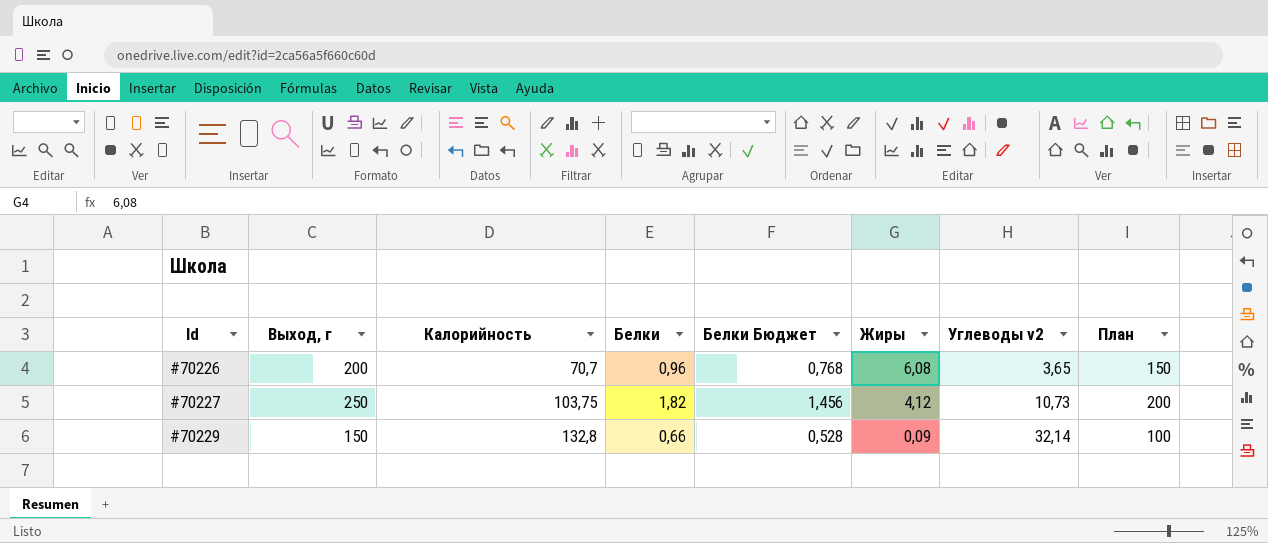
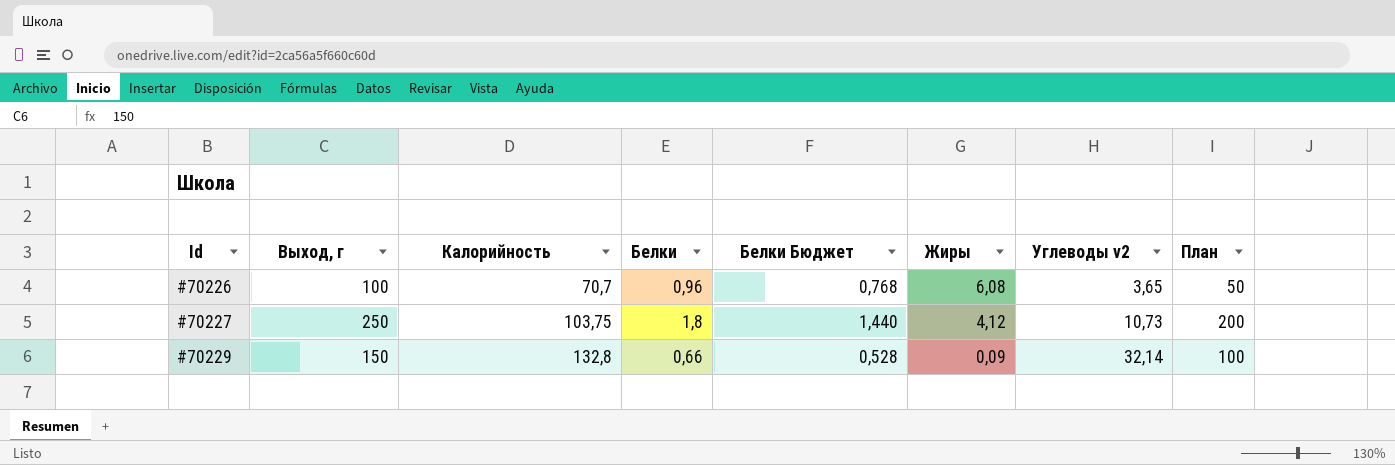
#70226 | Выход, г: 200 -> 100
#70226 | План: 150 -> 50
#70227 | Белки: 1,82 -> 1,8
#70227 | Белки Бюджет: 1,456 -> 1,440

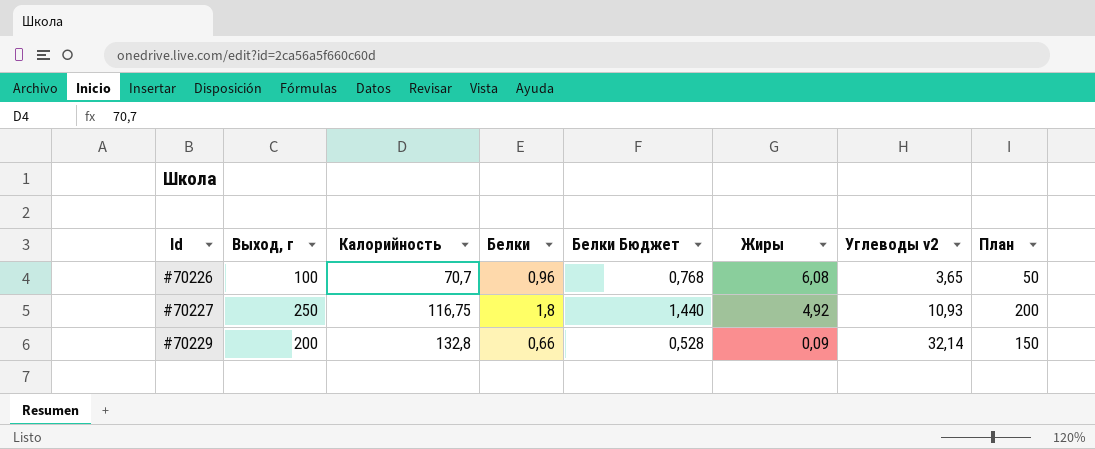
#70227 | Калорийность: 103,75 -> 116,75
#70227 | Жиры: 4,12 -> 4,92
#70227 | Углеводы v2: 10,73 -> 10,93
#70229 | Выход, г: 150 -> 200
#70229 | План: 100 -> 150

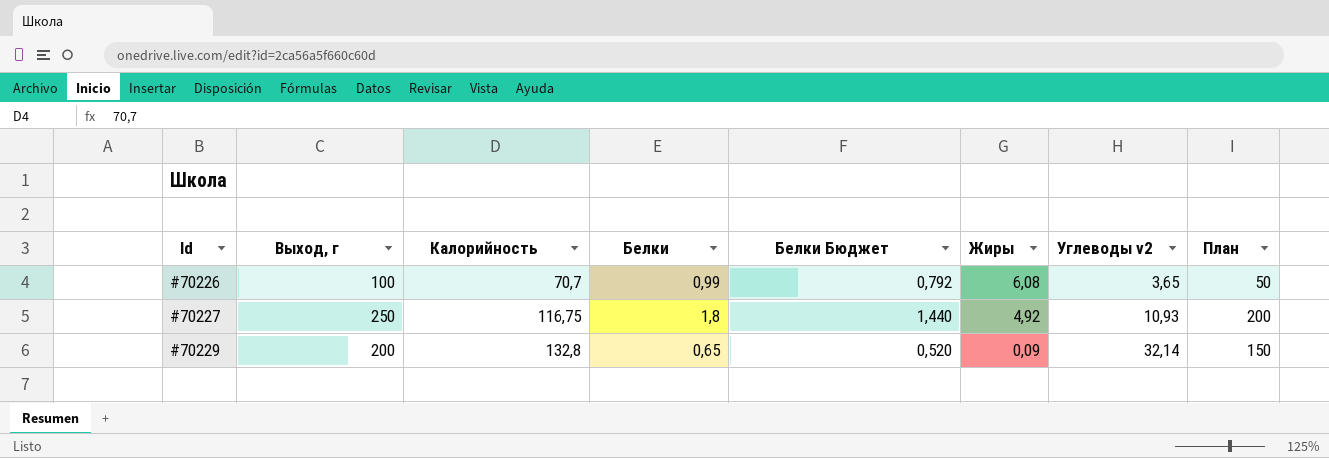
#70226 | Белки: 0,96 -> 0,99
#70226 | Белки Бюджет: 0,768 -> 0,792
#70229 | Белки: 0,66 -> 0,65
#70229 | Белки Бюджет: 0,528 -> 0,520

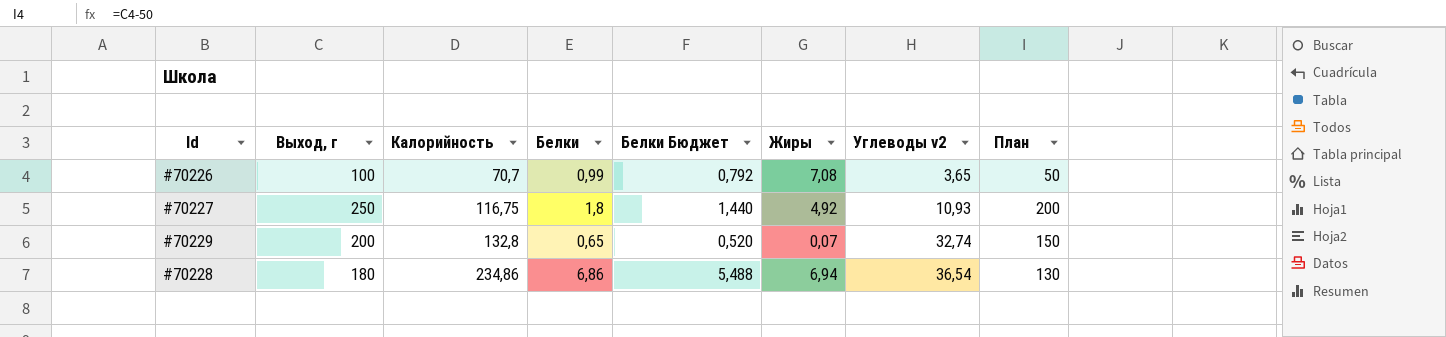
#70226 | Жиры: 6,08 -> 7,08
#70229 | Жиры: 0,09 -> 0,07
#70229 | Углеводы v2: 32,14 -> 32,74
row #70228: none -> 180 | 234,86 | 6,86 | 5,488 | 6,94 | 36,54 | 130

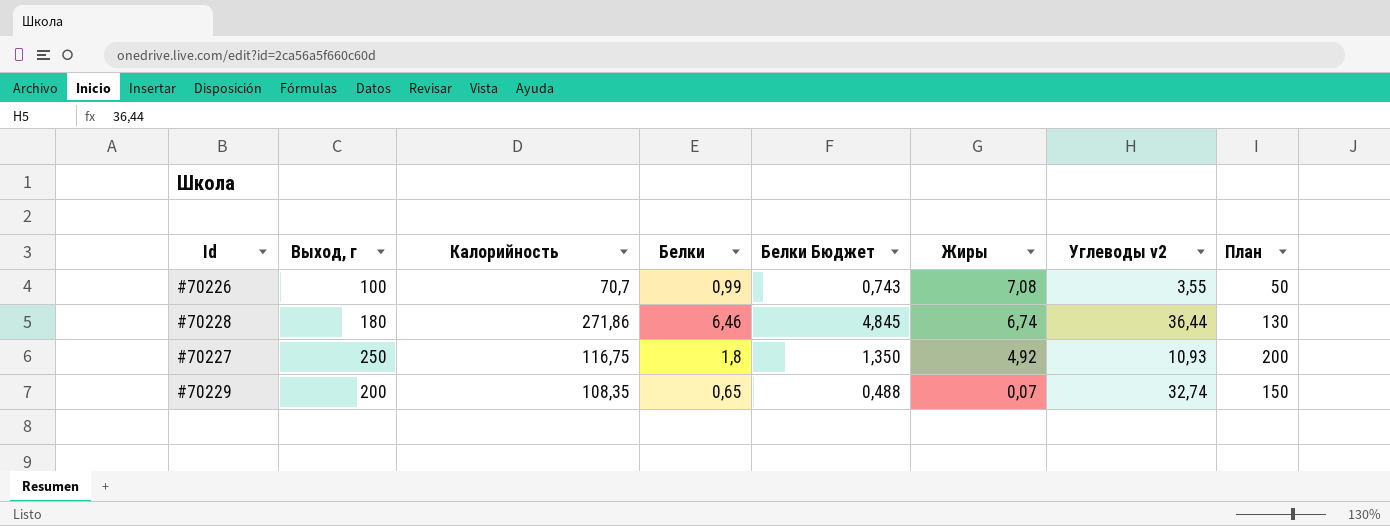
row order: Калорийность ascending -> Жиры descending
column Белки Бюджет | formula: [Белки] * 0,8 -> [Белки] * 0,75
#70226 | Углеводы v2: 3,65 -> 3,55
#70228 | Калорийность: 234,86 -> 271,86
#70228 | Белки: 6,86 -> 6,46
#70228 | Жиры: 6,94 -> 6,74
#70228 | Углеводы v2: 36,54 -> 36,44
#70229 | Калорийность: 132,8 -> 108,35

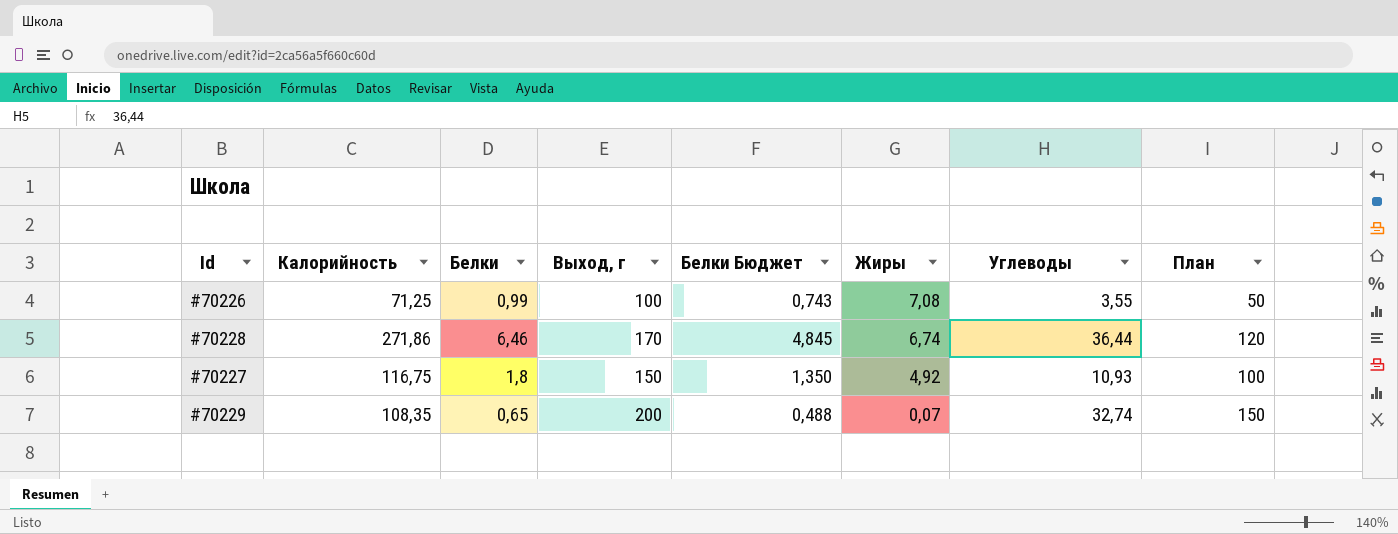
column Выход, г | position: 2 -> 4
column name: Углеводы v2 -> Углеводы
#70226 | Калорийность: 70,7 -> 71,25
#70228 | Выход, г: 180 -> 170
#70228 | План: 130 -> 120
#70227 | Выход, г: 250 -> 150
#70227 | План: 200 -> 100

